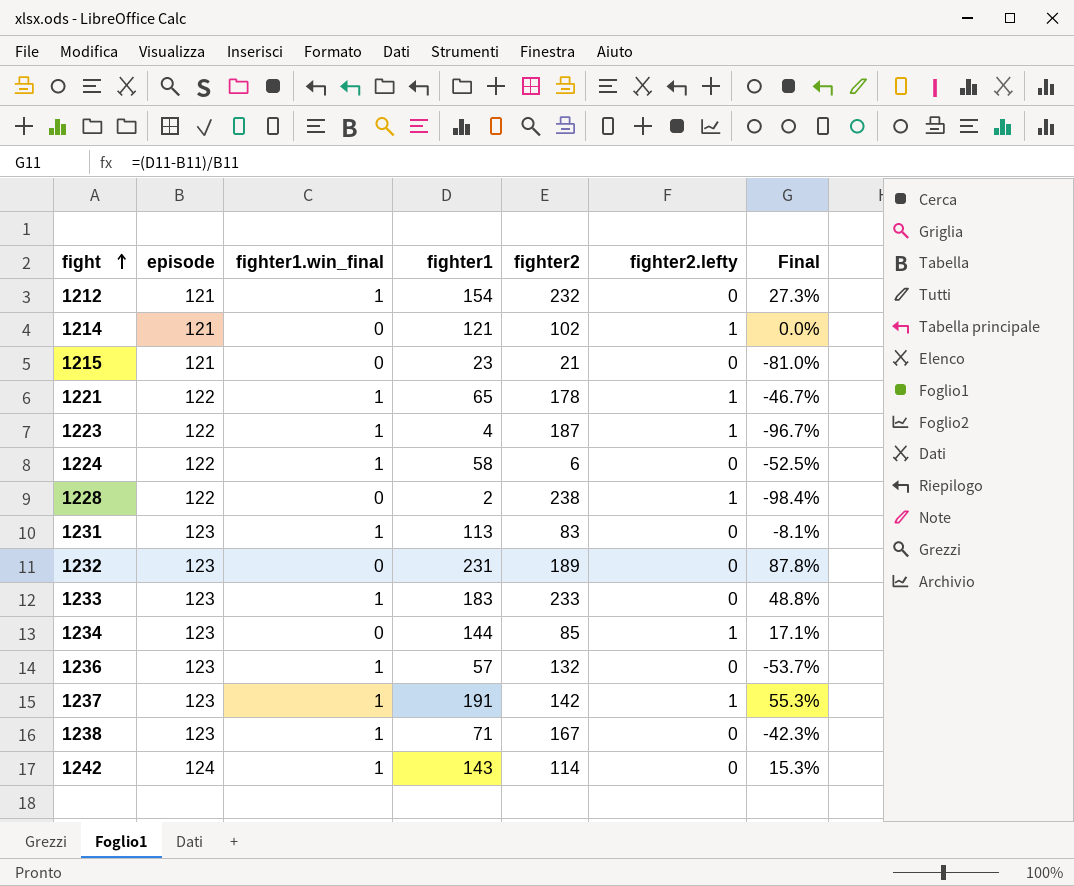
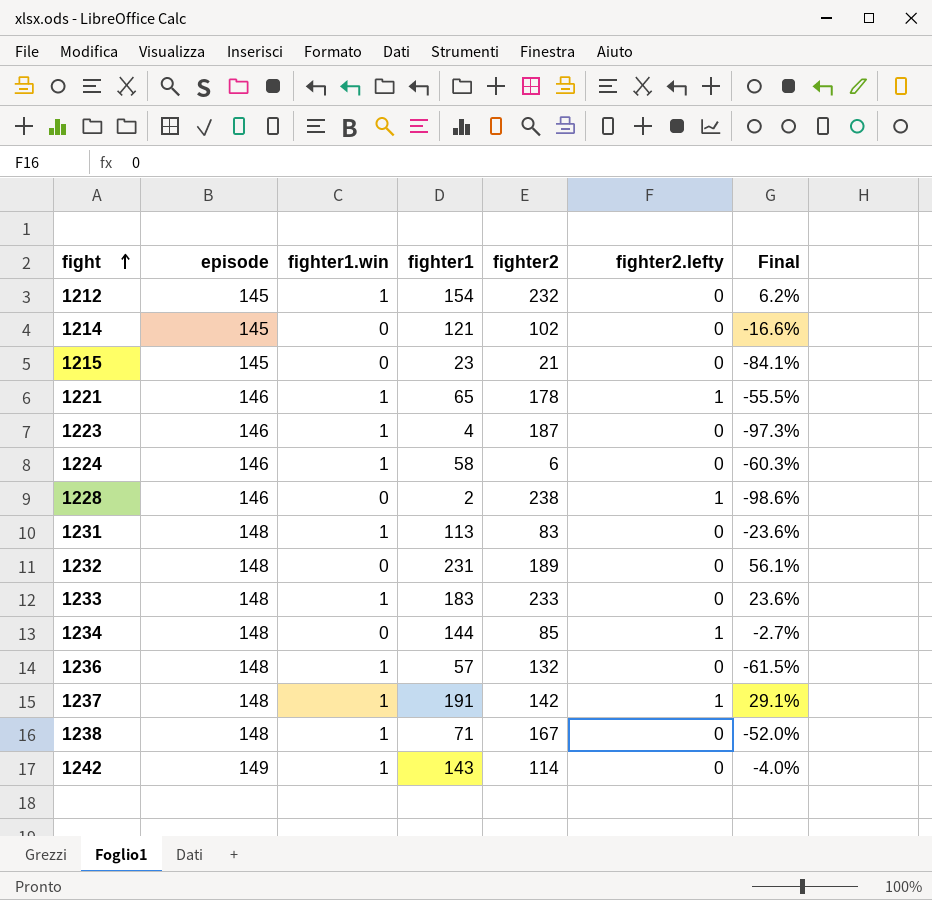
column name: fighter1.win_final -> fighter1.win
1212 | episode: 121 -> 145
1212 | Final: 27.3% -> 6.2%
1214 | episode: 121 -> 145
1214 | fighter2.lefty: 1 -> 0
1214 | Final: 0.0% -> -16.6%
1215 | episode: 121 -> 145
1215 | Final: -81.0% -> -84.1%
1221 | episode: 122 -> 146
1221 | Final: -46.7% -> -55.5%
1223 | episode: 122 -> 146
1223 | fighter2.lefty: 1 -> 0
1223 | Final: -96.7% -> -97.3%
1224 | episode: 122 -> 146
1224 | Final: -52.5% -> -60.3%
1228 | episode: 122 -> 146
1228 | Final: -98.4% -> -98.6%
1231 | episode: 123 -> 148
1231 | Final: -8.1% -> -23.6%
1232 | episode: 123 -> 148
1232 | Final: 87.8% -> 56.1%
1233 | episode: 123 -> 148
1233 | Final: 48.8% -> 23.6%
1234 | episode: 123 -> 148
1234 | Final: 17.1% -> -2.7%
1236 | episode: 123 -> 148
1236 | Final: -53.7% -> -61.5%
1237 | episode: 123 -> 148
1237 | Final: 55.3% -> 29.1%
1238 | episode: 123 -> 148
1238 | Final: -42.3% -> -52.0%
1242 | episode: 124 -> 149
1242 | Final: 15.3% -> -4.0%

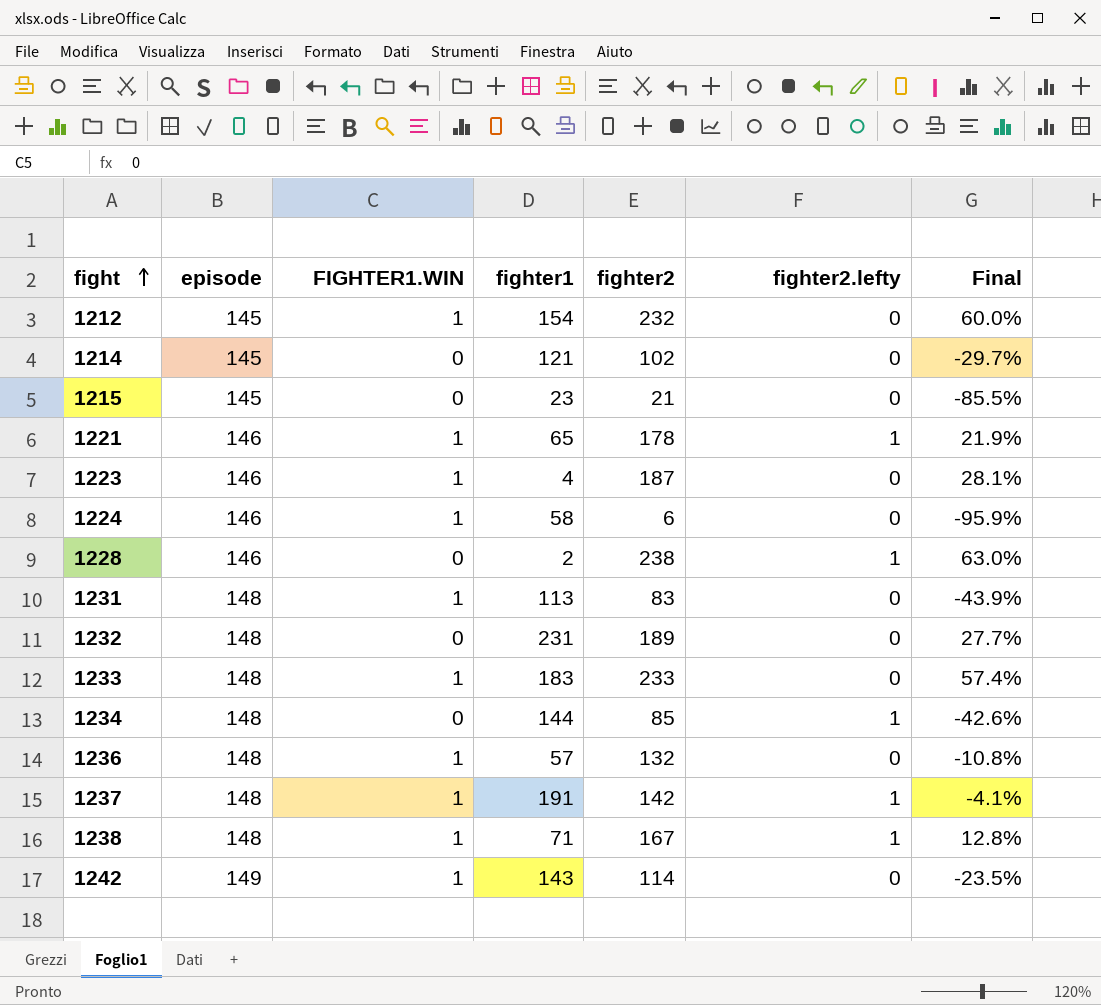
column name: fighter1.win -> FIGHTER1.WIN
column Final | formula: ([fighter1] - [episode]) / [episode] -> ([fighter2] - [episode]) / [episode]
1238 | fighter2.lefty: 0 -> 1

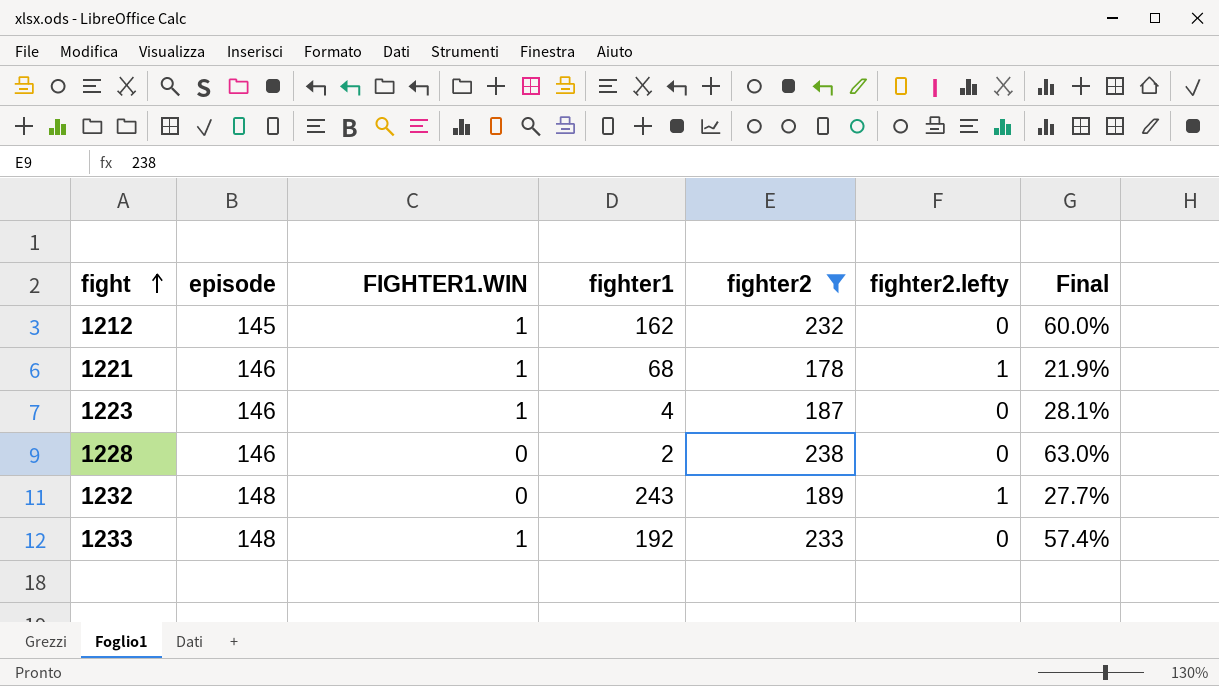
filter: none -> fighter2 >= 178
1212 | fighter1: 154 -> 162
1221 | fighter1: 65 -> 68
1228 | fighter2.lefty: 1 -> 0
1232 | fighter1: 231 -> 243
1232 | fighter2.lefty: 0 -> 1
1233 | fighter1: 183 -> 192

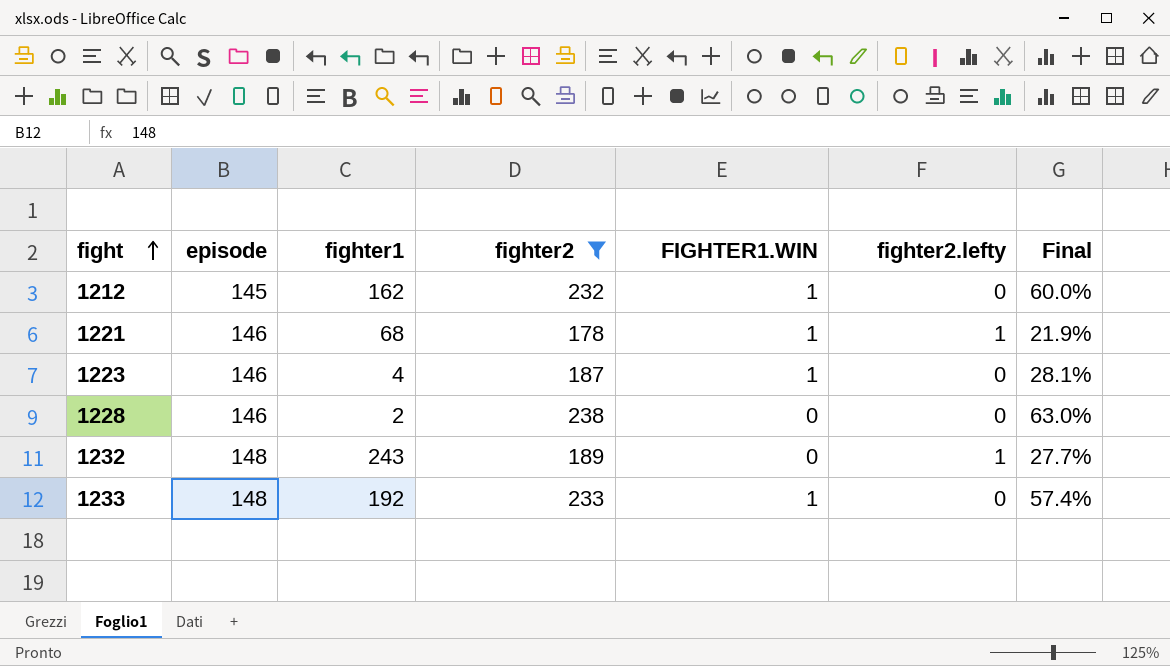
column FIGHTER1.WIN | position: 3 -> 5

